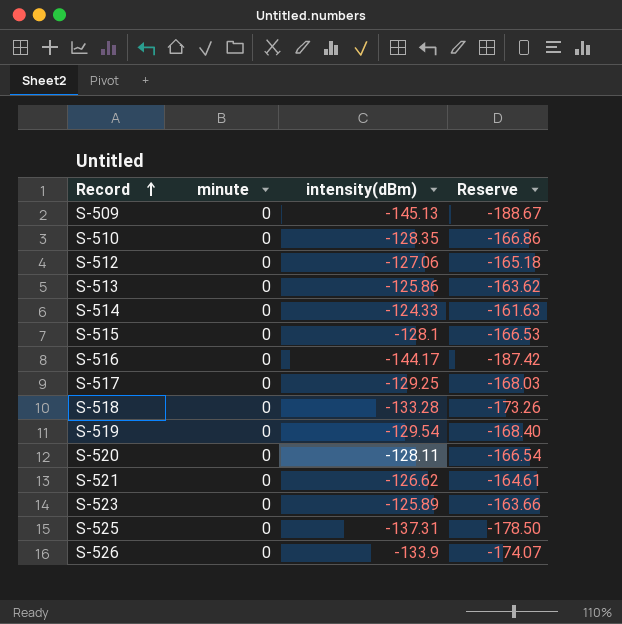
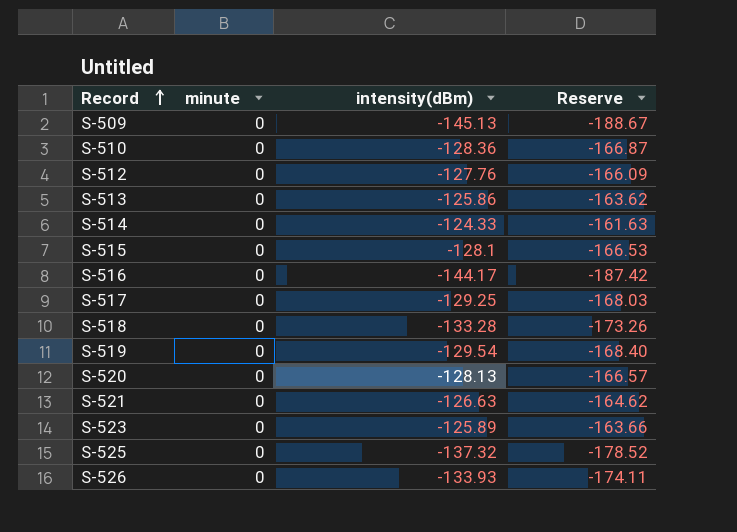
S-510 | intensity(dBm): -128.35 -> -128.36
S-510 | Reserve: -166.86 -> -166.87
S-512 | intensity(dBm): -127.06 -> -127.76
S-512 | Reserve: -165.18 -> -166.09
S-520 | intensity(dBm): -128.11 -> -128.13
S-520 | Reserve: -166.54 -> -166.57
S-521 | intensity(dBm): -126.62 -> -126.63
S-521 | Reserve: -164.61 -> -164.62
S-525 | intensity(dBm): -137.31 -> -137.32
S-525 | Reserve: -178.50 -> -178.52
S-526 | intensity(dBm): -133.9 -> -133.93
S-526 | Reserve: -174.07 -> -174.11

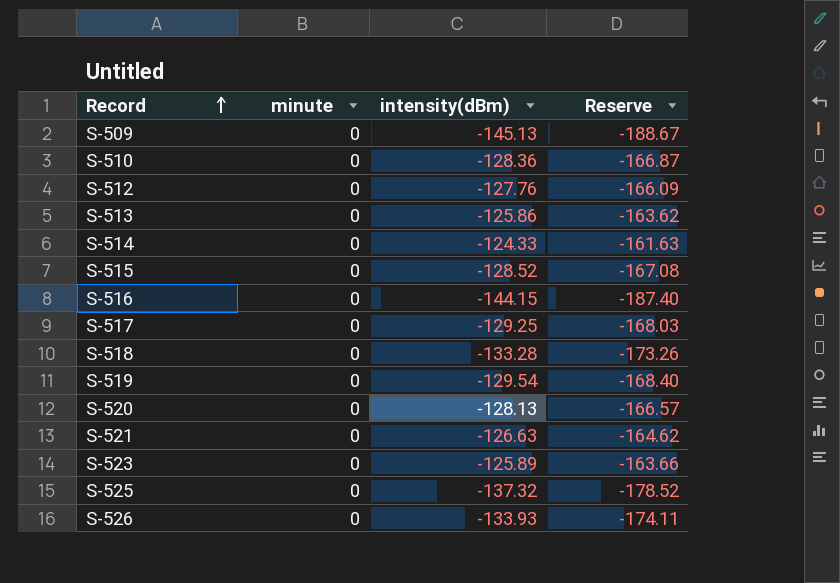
S-515 | intensity(dBm): -128.1 -> -128.52
S-515 | Reserve: -166.53 -> -167.08
S-516 | intensity(dBm): -144.17 -> -144.15
S-516 | Reserve: -187.42 -> -187.40

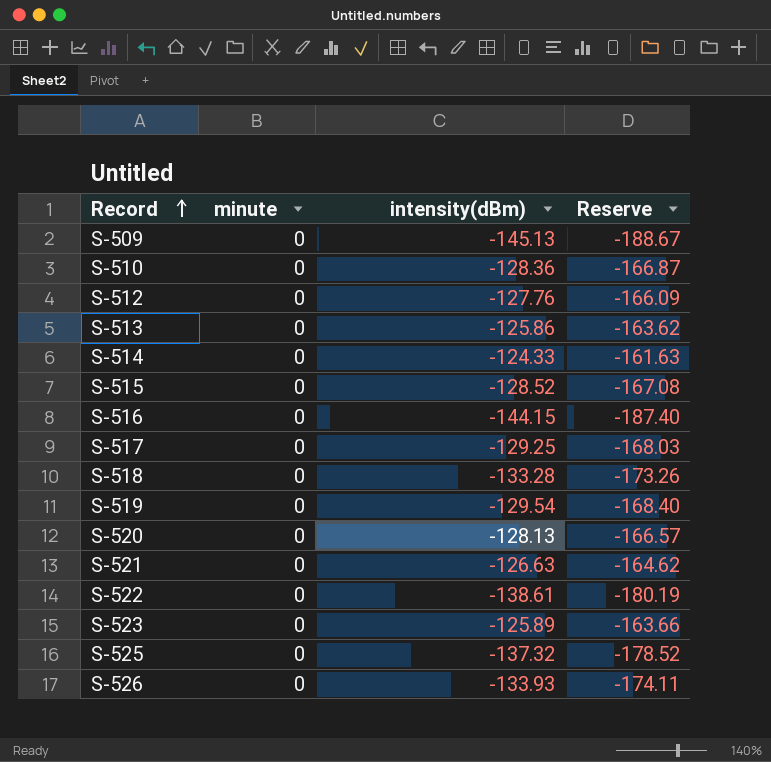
row S-522: none -> 0 | -138.61 | -180.19

